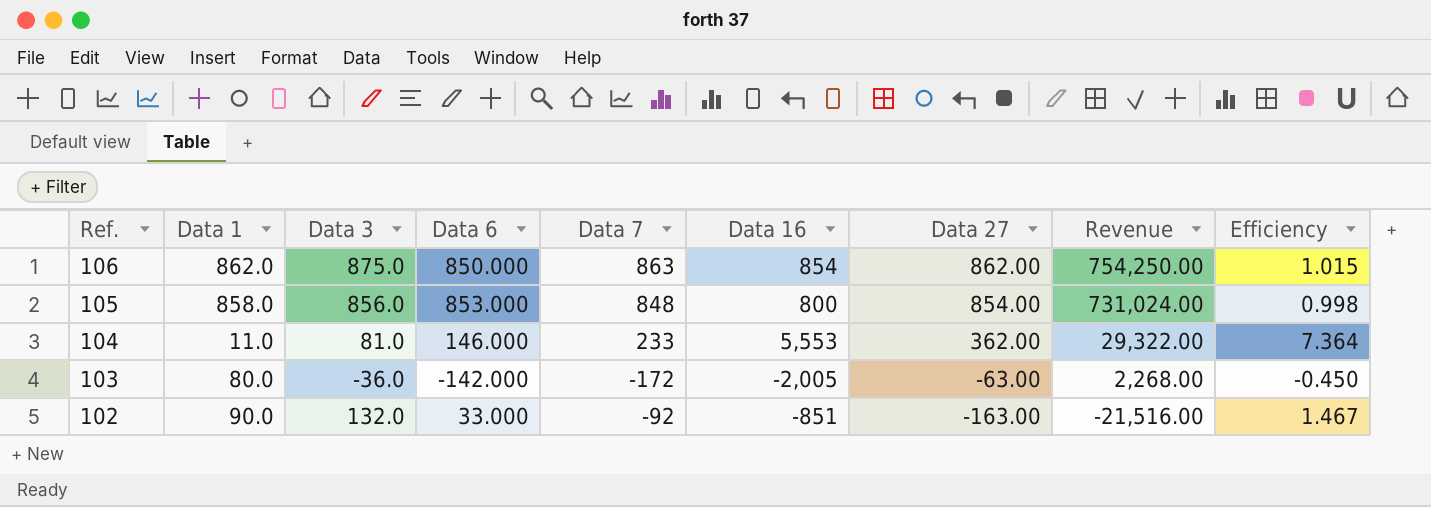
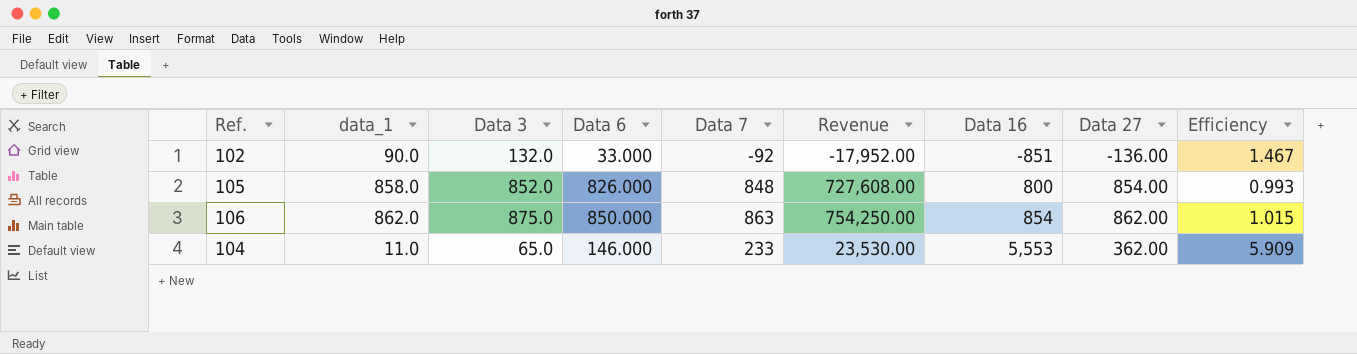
row order: Ref. descending -> Data 16 ascending
column name: Data 1 -> data_1
column Revenue | position: 8 -> 6
row 103: 80.0 | -36.0 | -142.000 | -172 | -2,005 | -63.00 | 2,268.00 | -0.450 -> none
102 | Revenue: -21,516.00 -> -17,952.00
102 | Data 27: -163.00 -> -136.00
105 | Data 3: 856.0 -> 852.0
105 | Data 6: 853.000 -> 826.000
105 | Revenue: 731,024.00 -> 727,608.00
105 | Efficiency: 0.998 -> 0.993
104 | Data 3: 81.0 -> 65.0
104 | Revenue: 29,322.00 -> 23,530.00
104 | Efficiency: 7.364 -> 5.909

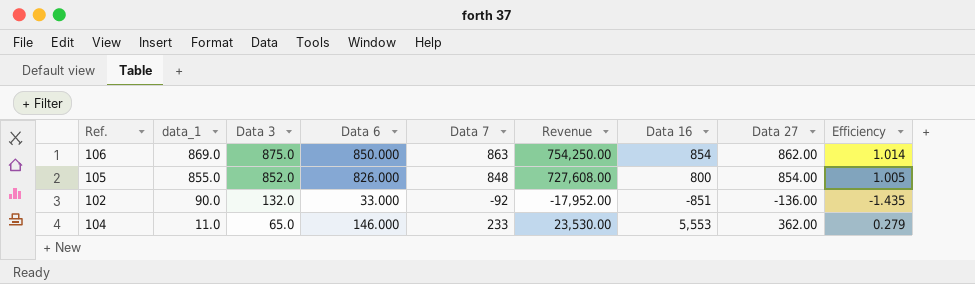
row order: Data 16 ascending -> data_1 descending
column Efficiency | formula: [Data 3] / [data_1] -> [Data 3] / [Data 7]
106 | data_1: 862.0 -> 869.0
105 | data_1: 858.0 -> 855.0

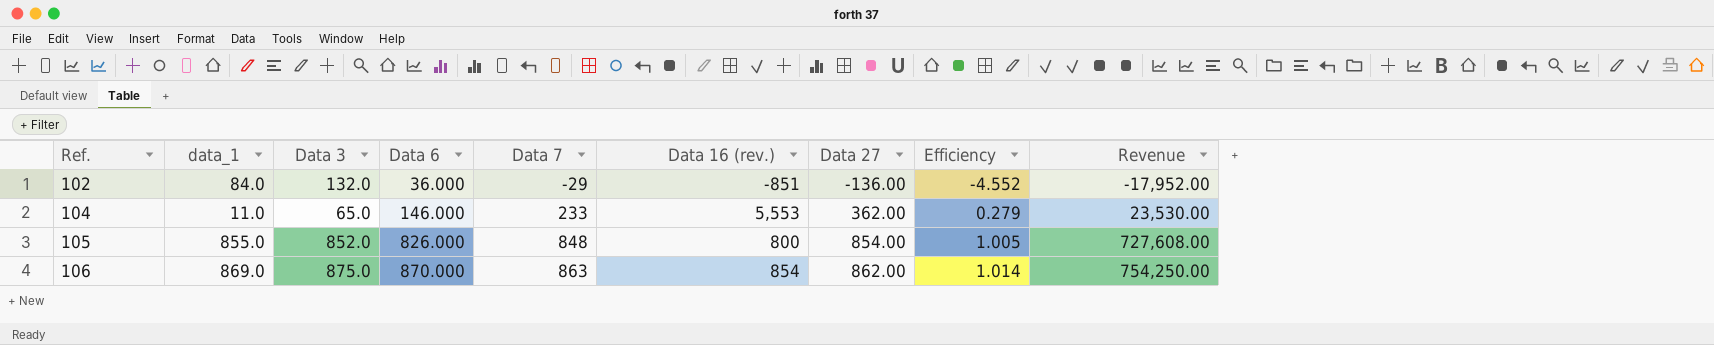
row order: data_1 descending -> Ref. ascending
column name: Data 16 -> Data 16 (rev.)
column Revenue | position: 6 -> 9
102 | data_1: 90.0 -> 84.0
102 | Data 6: 33.000 -> 36.000
102 | Data 7: -92 -> -29
102 | Efficiency: -1.435 -> -4.552
106 | Data 6: 850.000 -> 870.000

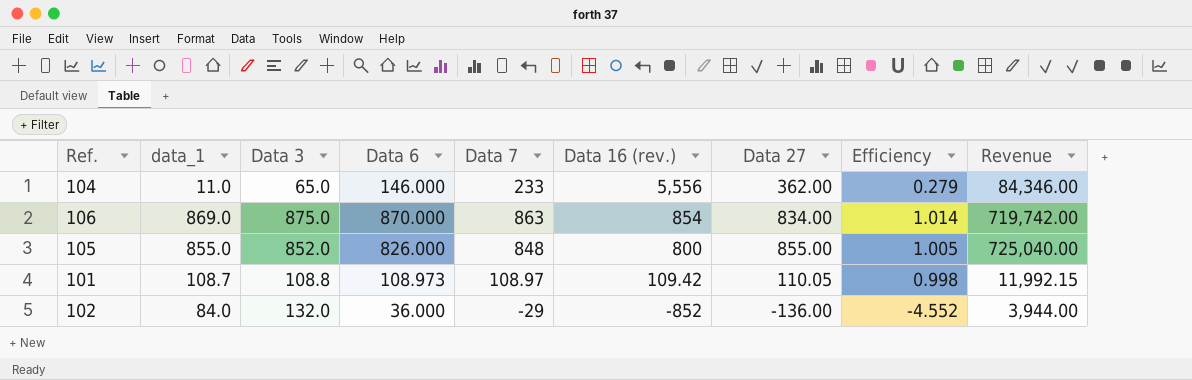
row order: Ref. ascending -> Data 16 (rev.) descending
column Revenue | formula: [Data 3] * [Data 27] -> [Data 7] * [Data 27]
104 | Data 16 (rev.): 5,553 -> 5,556
106 | Data 27: 862.00 -> 834.00
105 | Data 27: 854.00 -> 855.00
row 101: none -> 108.7 | 108.8 | 108.973 | 108.97 | 109.42 | 110.05 | 0.998 | 11,992.15
102 | Data 16 (rev.): -851 -> -852

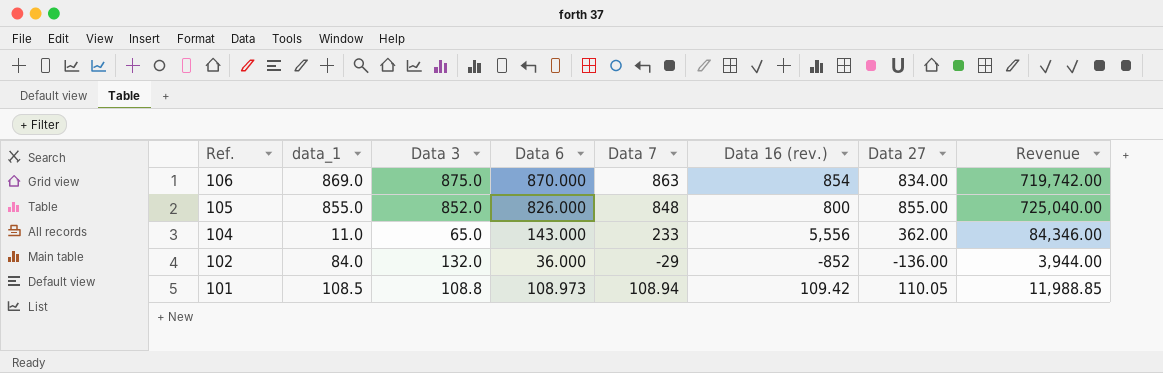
row order: Data 16 (rev.) descending -> Ref. descending
column Efficiency | formula: [Data 3] / [Data 7] -> none
104 | Data 6: 146.000 -> 143.000
101 | data_1: 108.7 -> 108.5
101 | Data 7: 108.97 -> 108.94
101 | Revenue: 11,992.15 -> 11,988.85

